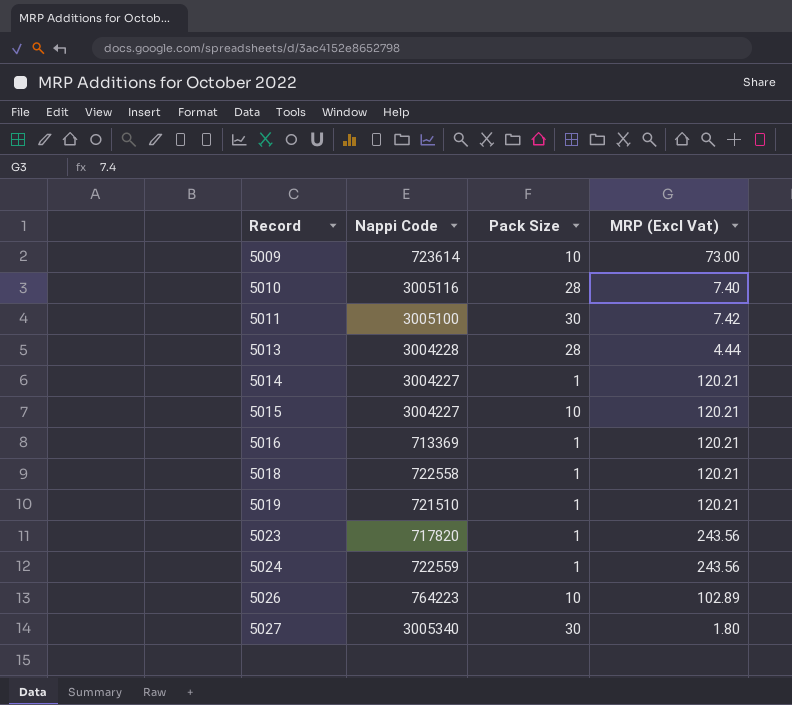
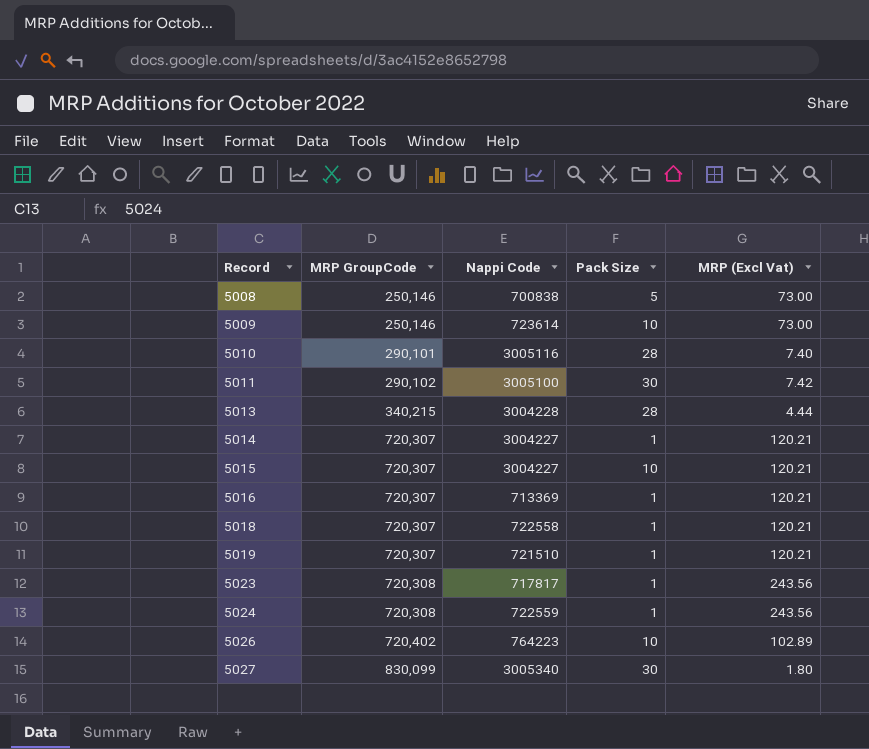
column MRP GroupCode | position: none -> 2
row 5008: none -> 250,146 | 700838 | 5 | 73.00
5023 | Nappi Code: 717820 -> 717817

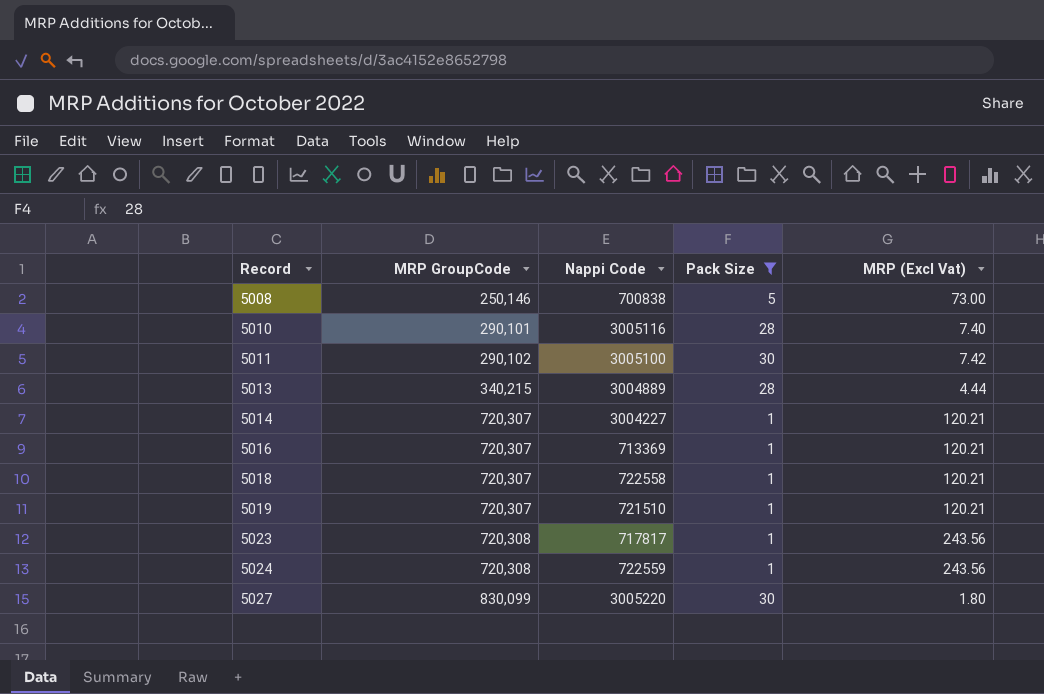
filter: none -> Pack Size != 10
5013 | Nappi Code: 3004228 -> 3004889
5027 | Nappi Code: 3005340 -> 3005220

